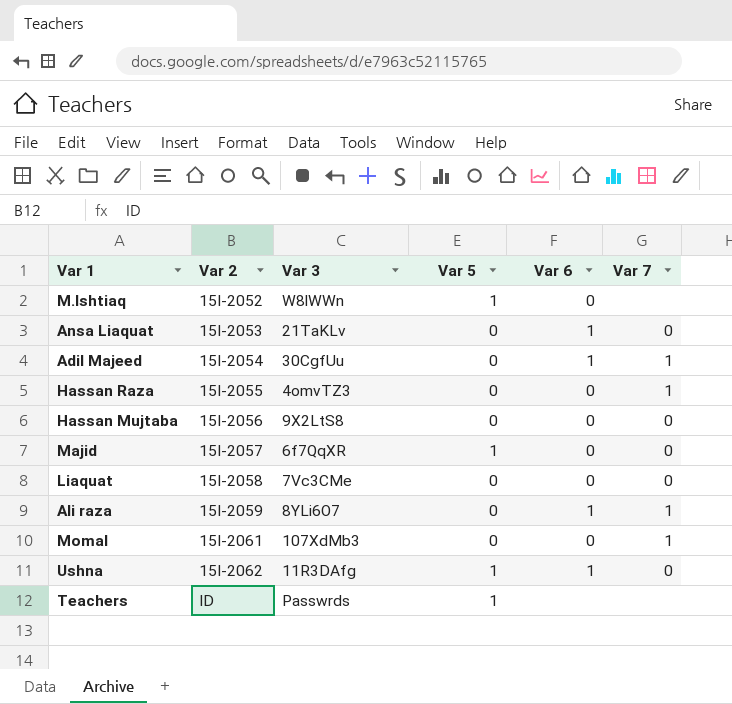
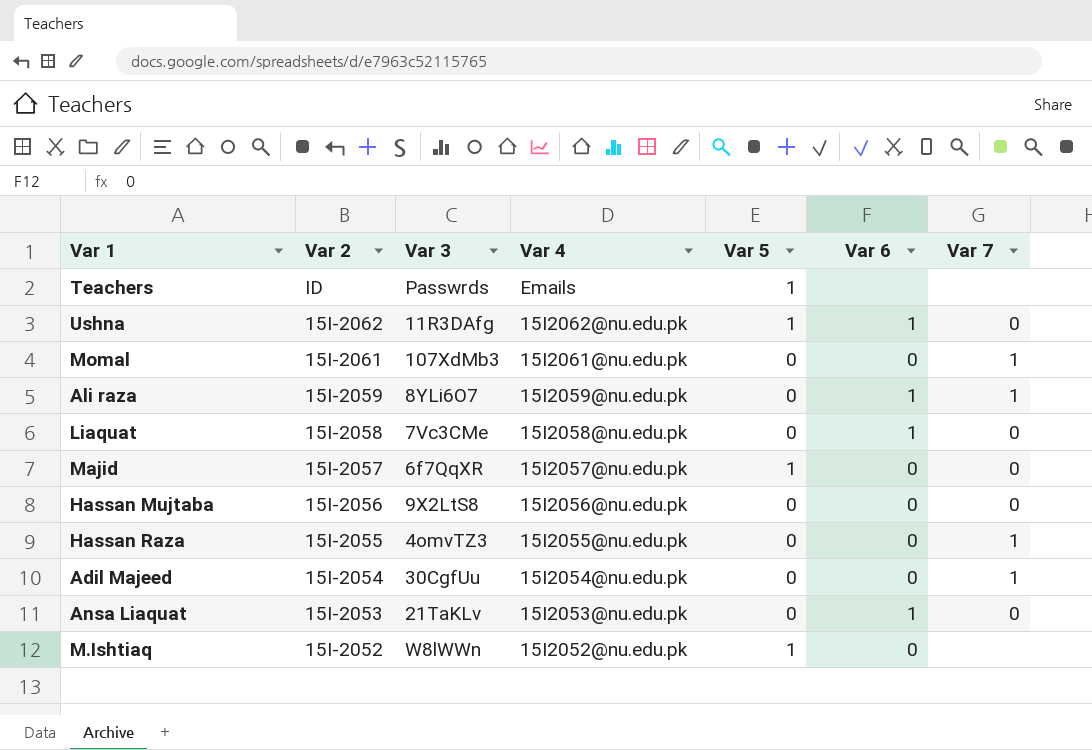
row order: Var 2 ascending -> Var 2 descending
column Var 4 | position: none -> 4
Liaquat | Var 6: 0 -> 1
Adil Majeed | Var 6: 1 -> 0

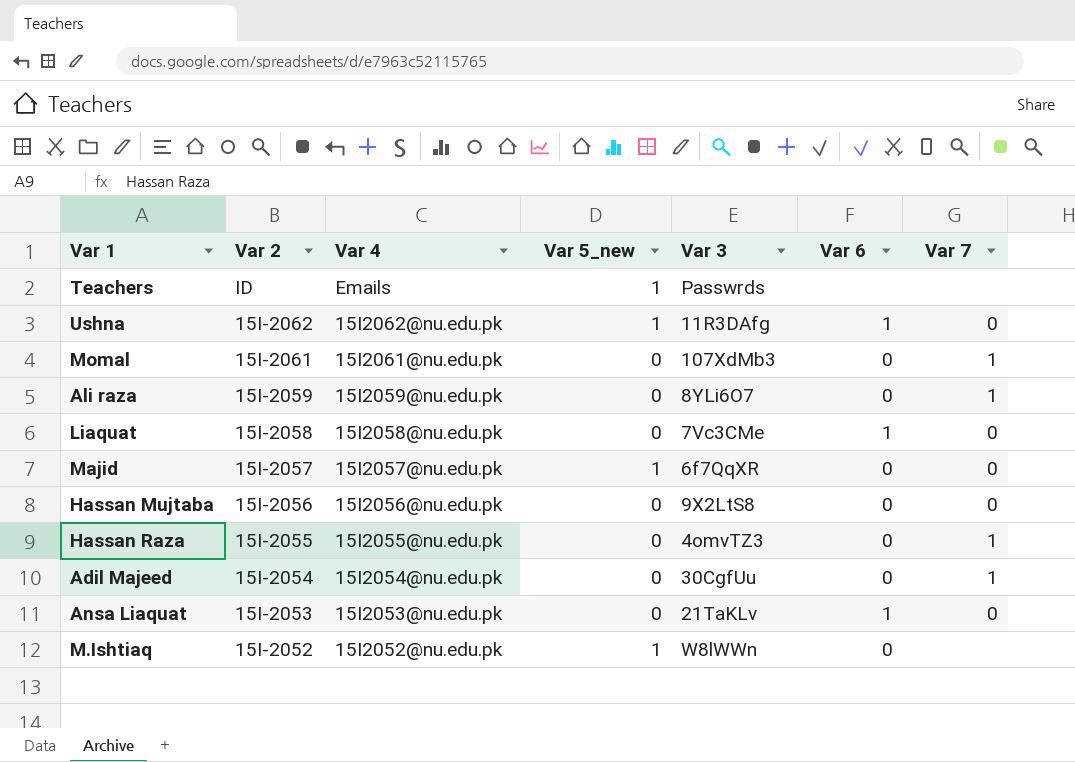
column name: Var 5 -> Var 5_new
column Var 3 | position: 3 -> 5
Ali raza | Var 6: 1 -> 0

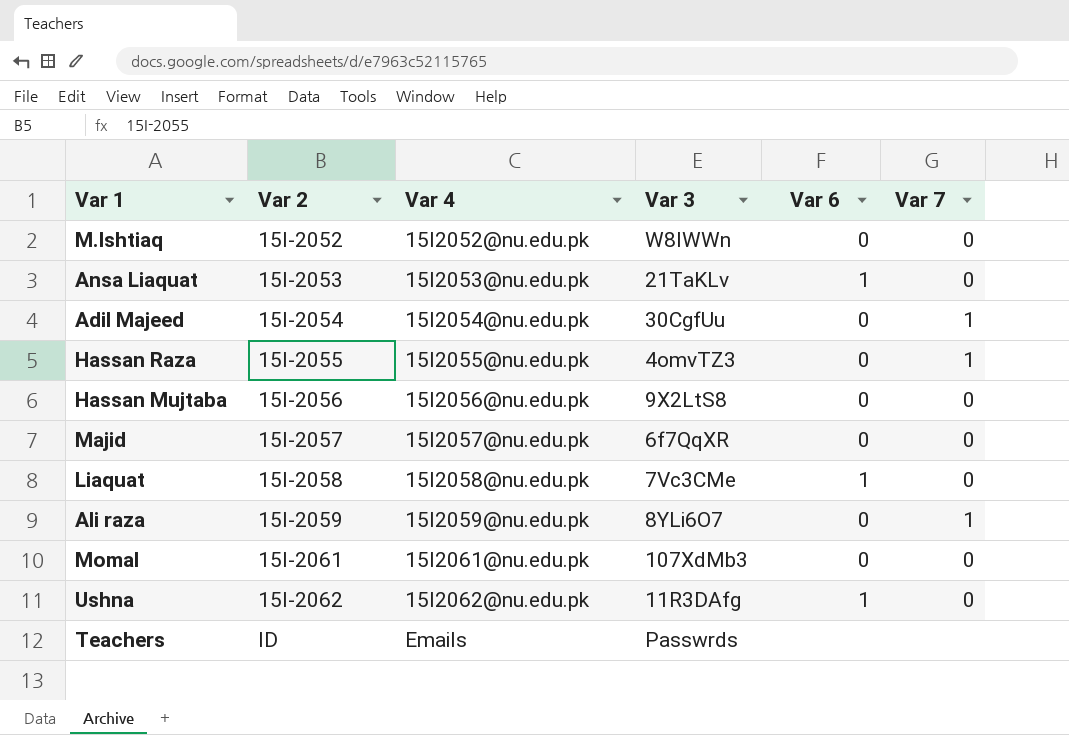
row order: Var 2 descending -> Var 2 ascending
column Var 5_new | position: 4 -> none
M.Ishtiaq | Var 7: none -> 0
Momal | Var 7: 1 -> 0

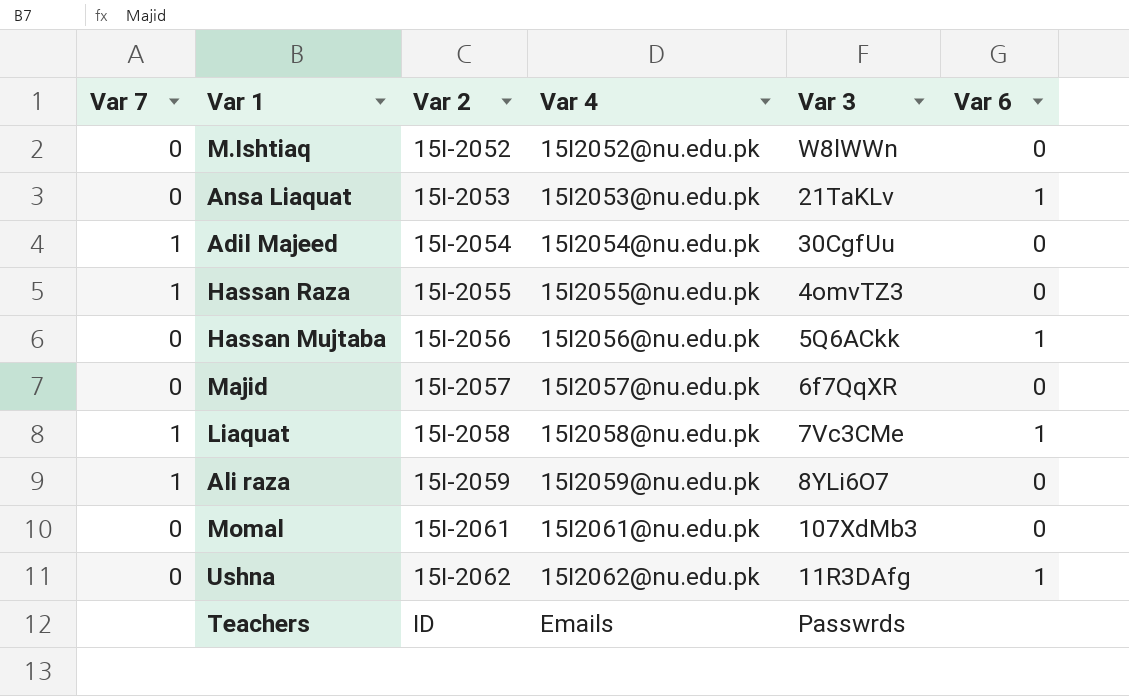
column Var 7 | position: 6 -> 1
Hassan Mujtaba | Var 3: 9X2LtS8 -> 5Q6ACkk
Hassan Mujtaba | Var 6: 0 -> 1
Liaquat | Var 7: 0 -> 1

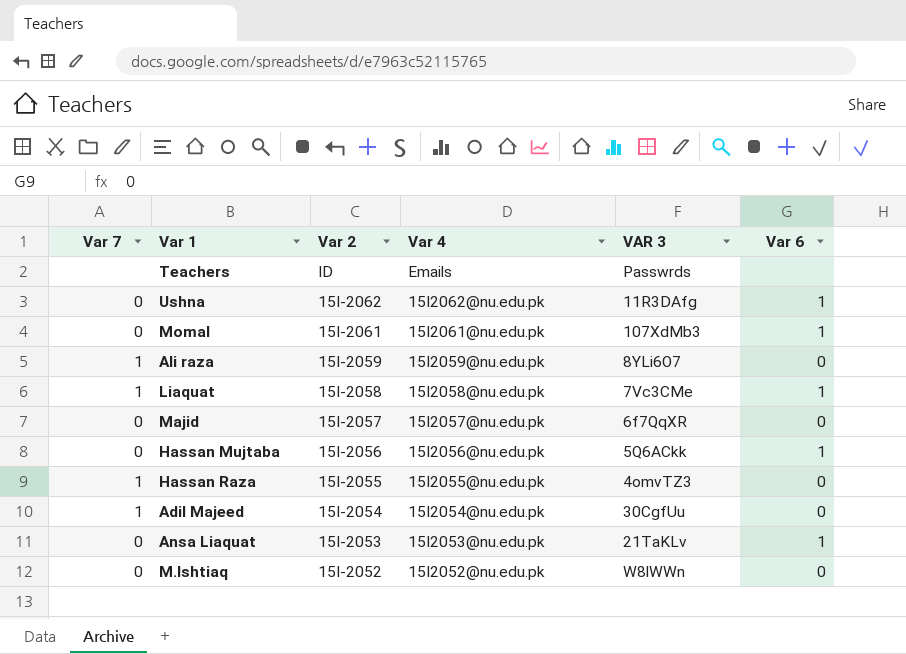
row order: Var 2 ascending -> Var 2 descending
column name: Var 3 -> VAR 3
Momal | Var 6: 0 -> 1

